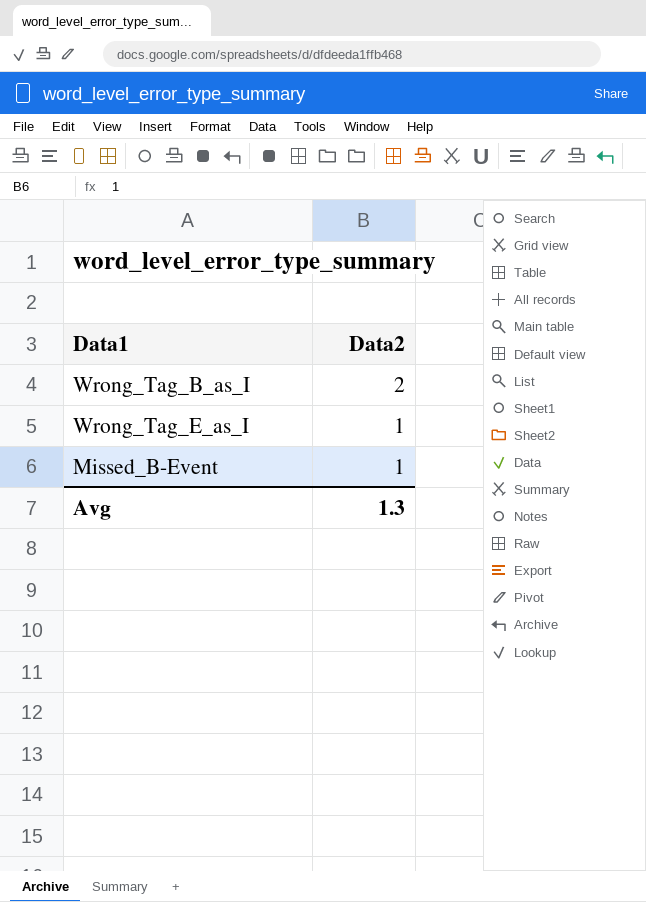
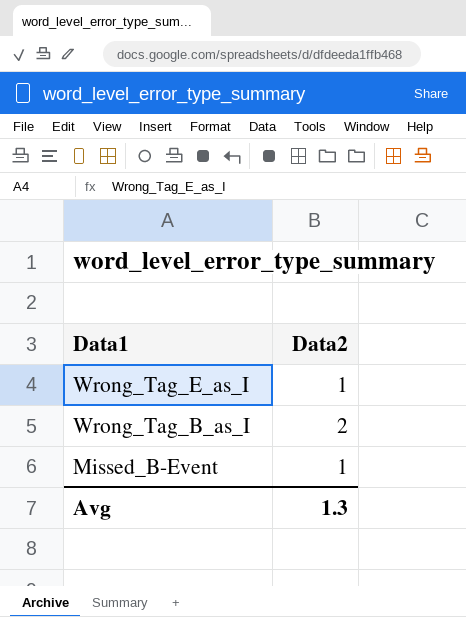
row order: Data2 descending -> Data1 descending

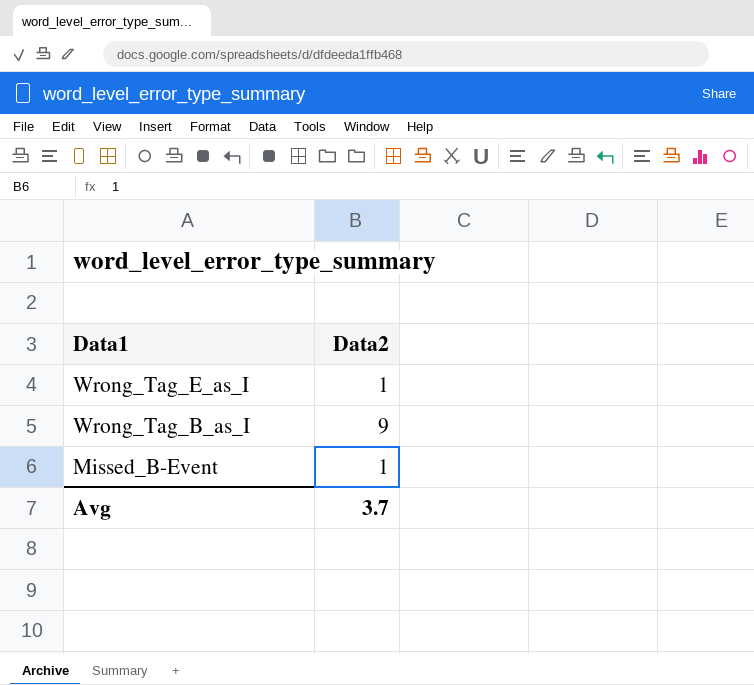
Wrong_Tag_B_as_I | Data2: 2 -> 9
Avg | Data2: 1.3 -> 3.7

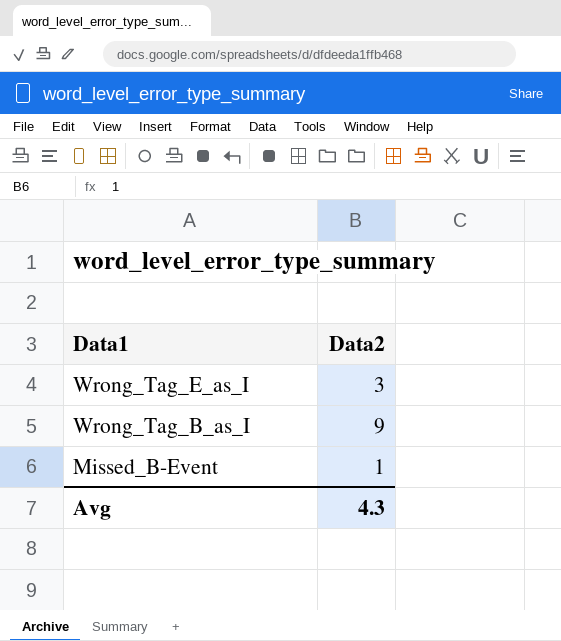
Wrong_Tag_E_as_I | Data2: 1 -> 3
Avg | Data2: 3.7 -> 4.3

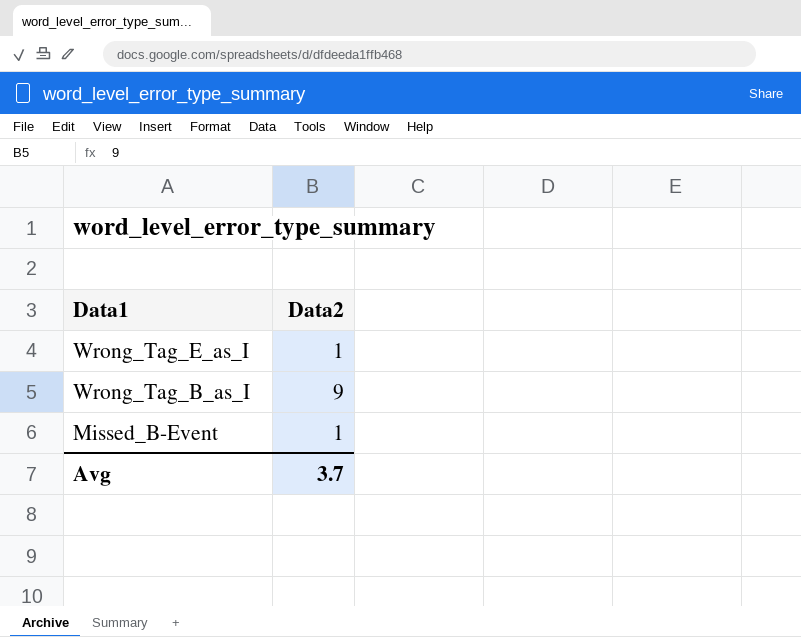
Wrong_Tag_E_as_I | Data2: 3 -> 1
Avg | Data2: 4.3 -> 3.7

